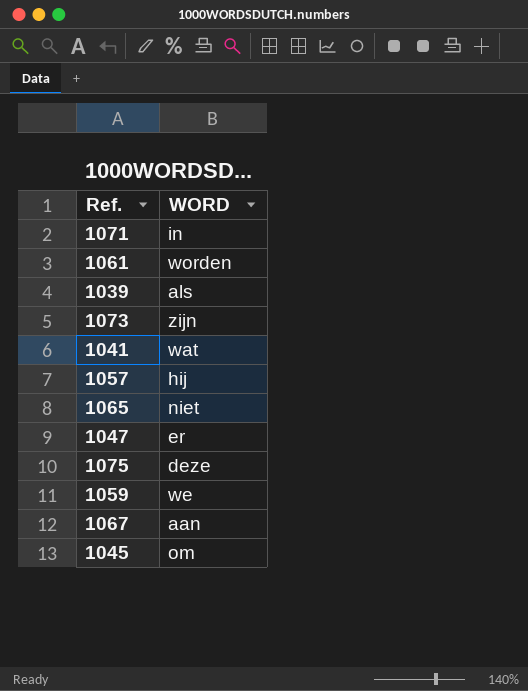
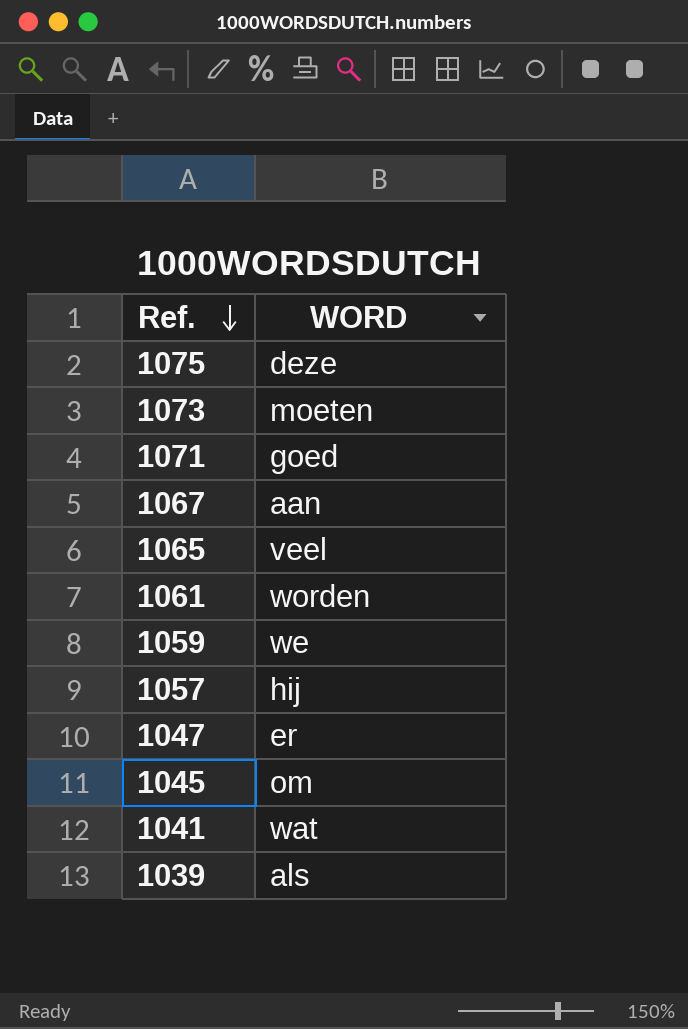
row order: none -> Ref. descending
1073 | WORD: zijn -> moeten
1071 | WORD: in -> goed
1065 | WORD: niet -> veel

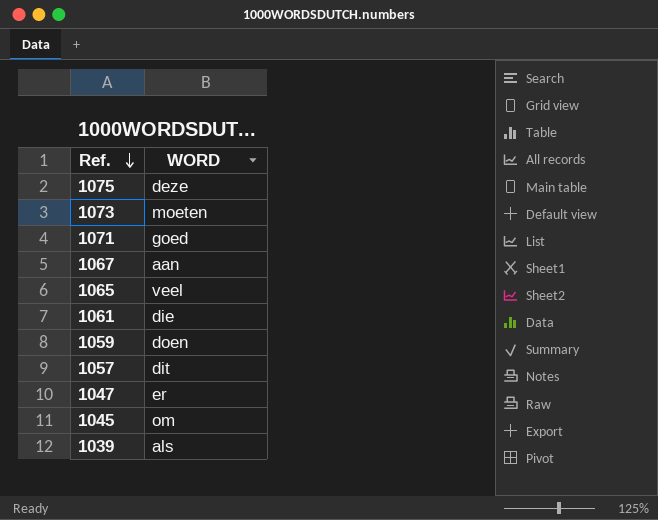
row 1041: wat -> none
1061 | WORD: worden -> die
1059 | WORD: we -> doen
1057 | WORD: hij -> dit

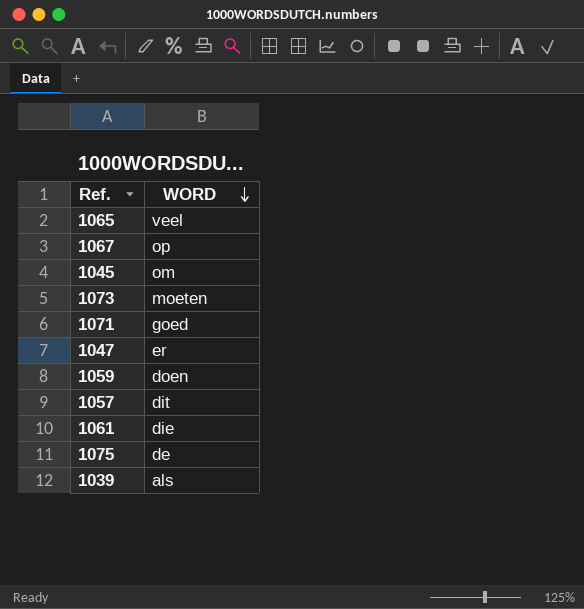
row order: Ref. descending -> WORD descending
1067 | WORD: aan -> op
1075 | WORD: deze -> de

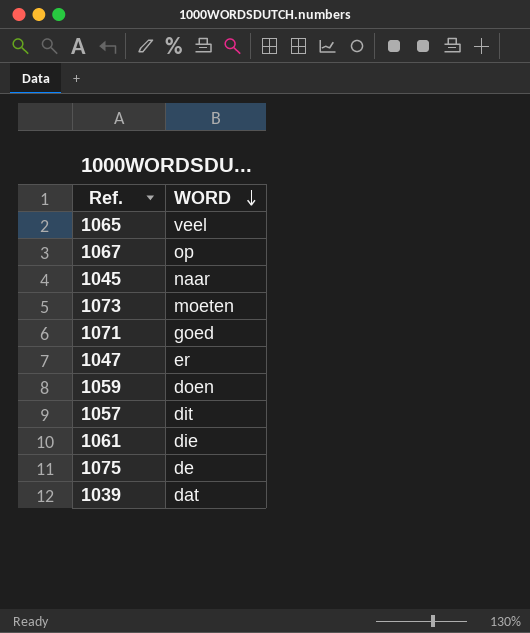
1045 | WORD: om -> naar
1039 | WORD: als -> dat

